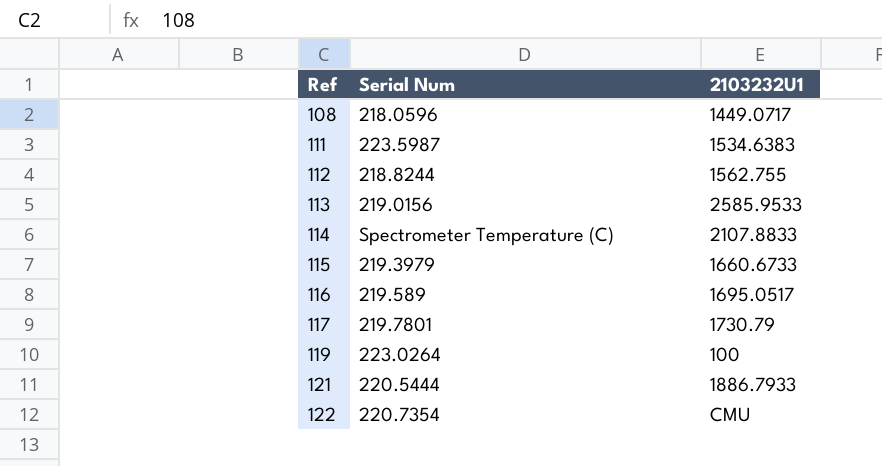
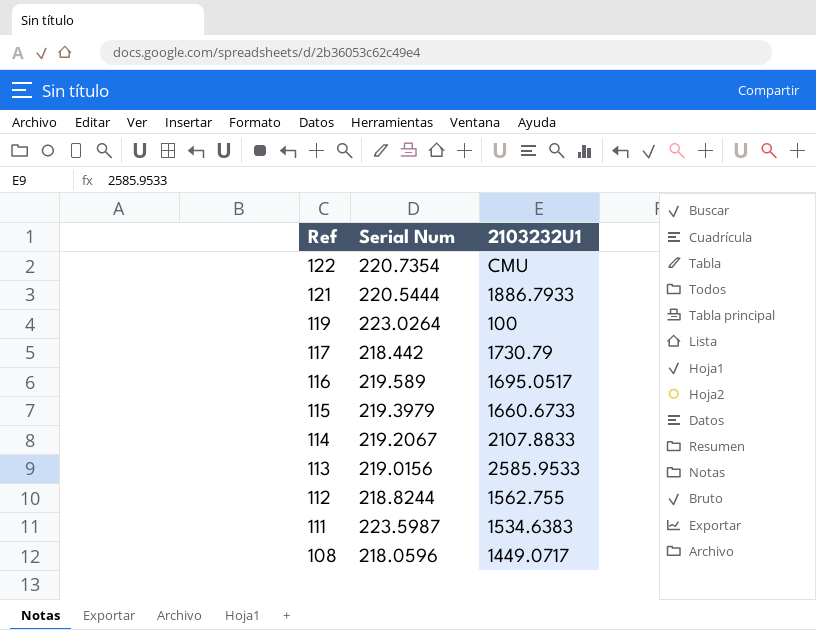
row order: Ref ascending -> Ref descending
117 | Serial Num: 219.7801 -> 218.442
114 | Serial Num: Spectrometer Temperature (C) -> 219.2067

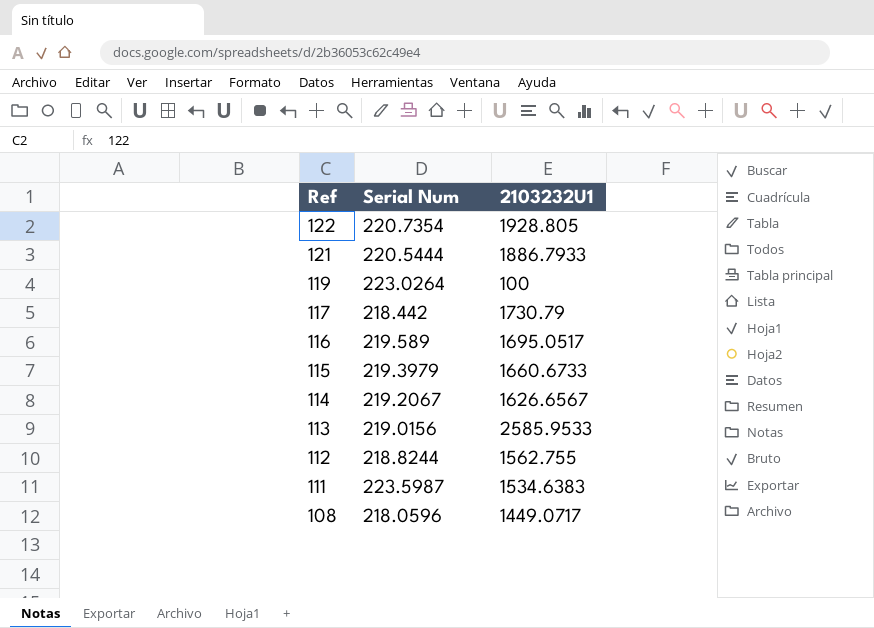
122 | 2103232U1: CMU -> 1928.805
114 | 2103232U1: 2107.8833 -> 1626.6567

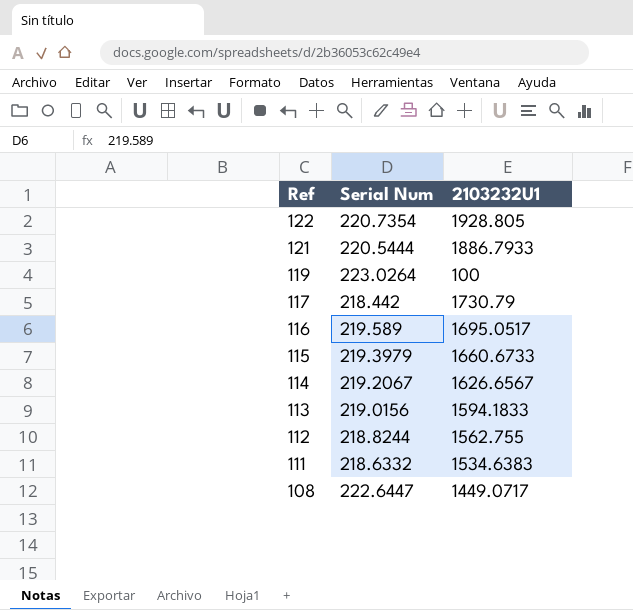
113 | 2103232U1: 2585.9533 -> 1594.1833
111 | Serial Num: 223.5987 -> 218.6332
108 | Serial Num: 218.0596 -> 222.6447

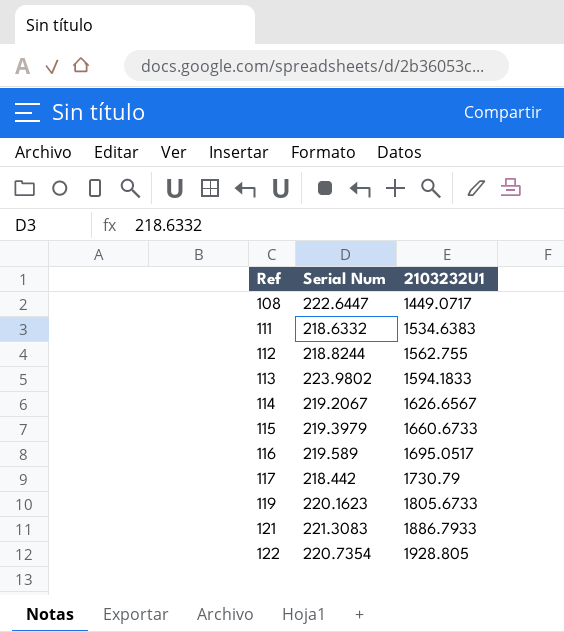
row order: Ref descending -> Ref ascending
113 | Serial Num: 219.0156 -> 223.9802
119 | Serial Num: 223.0264 -> 220.1623
119 | 2103232U1: 100 -> 1805.6733
121 | Serial Num: 220.5444 -> 221.3083

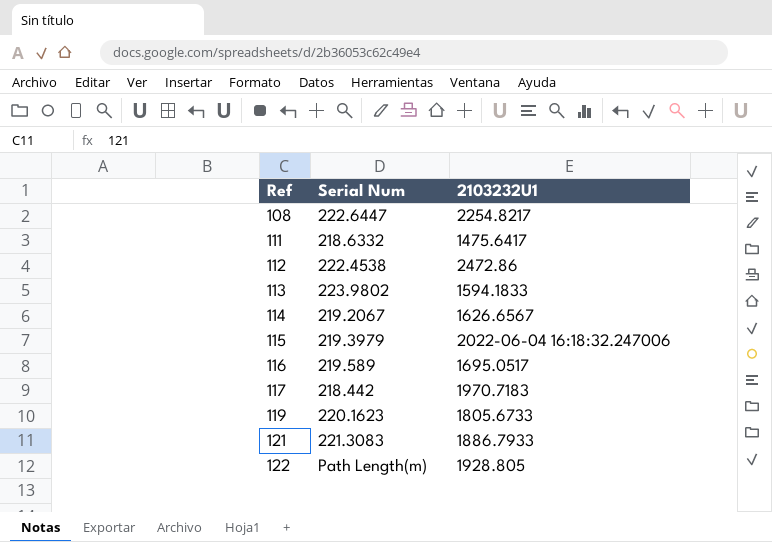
108 | 2103232U1: 1449.0717 -> 2254.8217
111 | 2103232U1: 1534.6383 -> 1475.6417
112 | Serial Num: 218.8244 -> 222.4538
112 | 2103232U1: 1562.755 -> 2472.86
115 | 2103232U1: 1660.6733 -> 2022-06-04 16:18:32.247006
117 | 2103232U1: 1730.79 -> 1970.7183
122 | Serial Num: 220.7354 -> Path Length(m)

